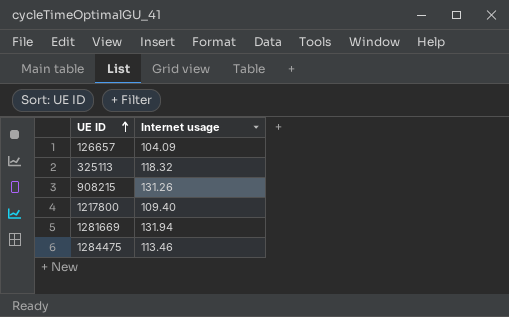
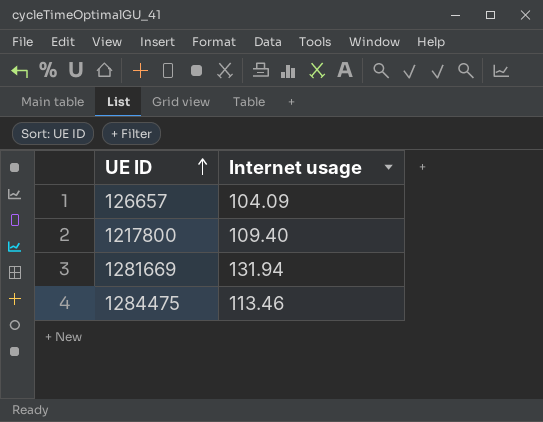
row 325113: 118.32 -> none
row 908215: 131.26 -> none

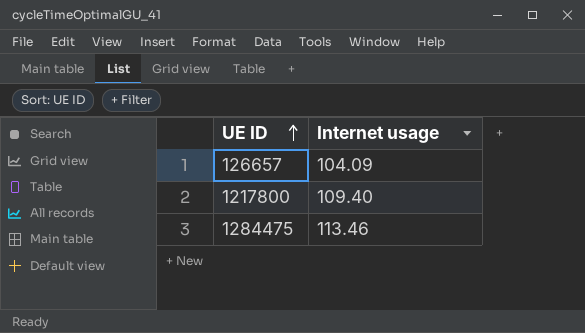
row 1281669: 131.94 -> none

